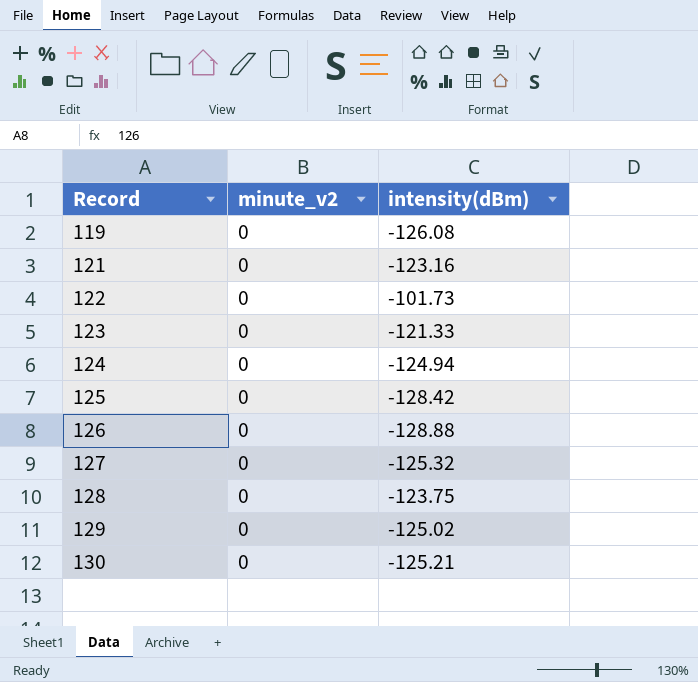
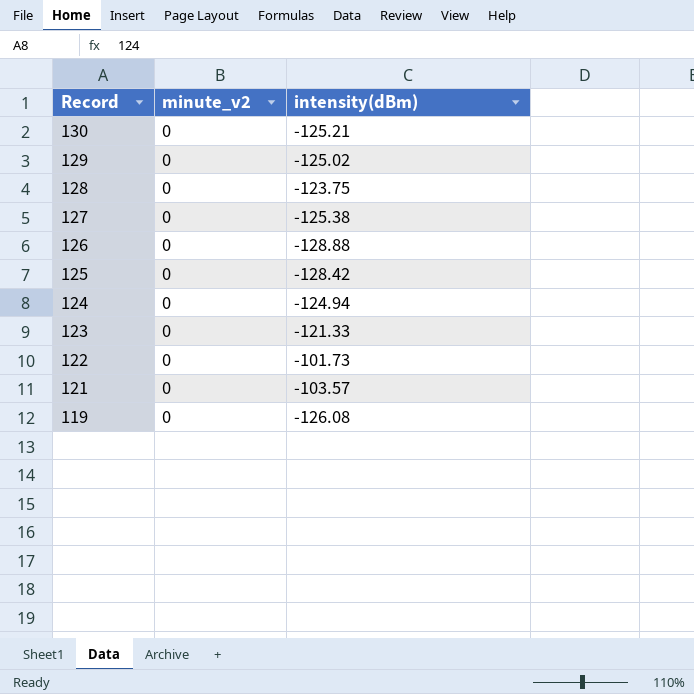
row order: Record ascending -> Record descending
127 | intensity(dBm): -125.32 -> -125.38
121 | intensity(dBm): -123.16 -> -103.57

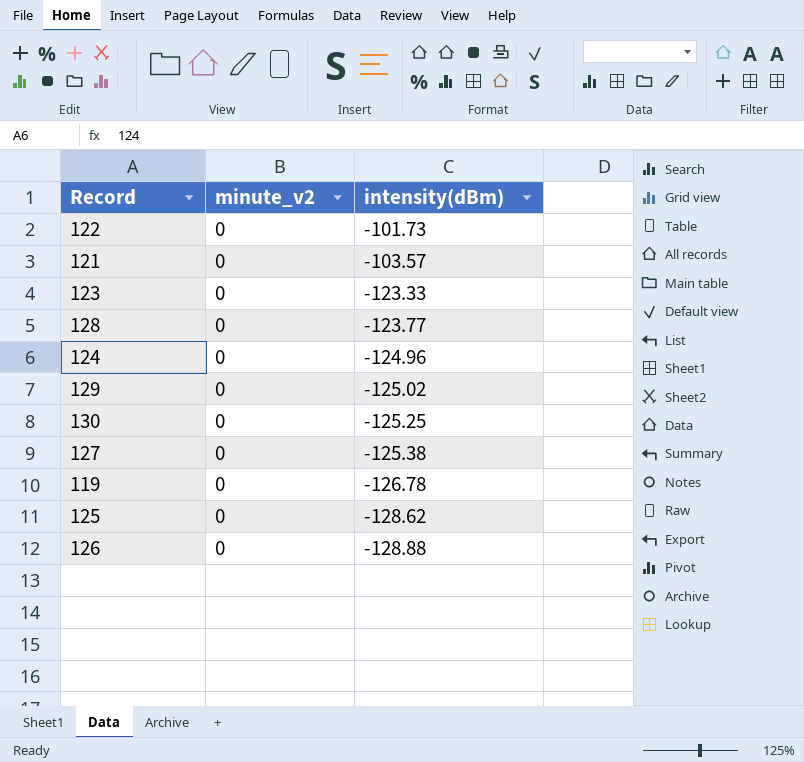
row order: Record descending -> intensity(dBm) descending
123 | intensity(dBm): -121.33 -> -123.33
128 | intensity(dBm): -123.75 -> -123.77
124 | intensity(dBm): -124.94 -> -124.96
130 | intensity(dBm): -125.21 -> -125.25
119 | intensity(dBm): -126.08 -> -126.78
125 | intensity(dBm): -128.42 -> -128.62

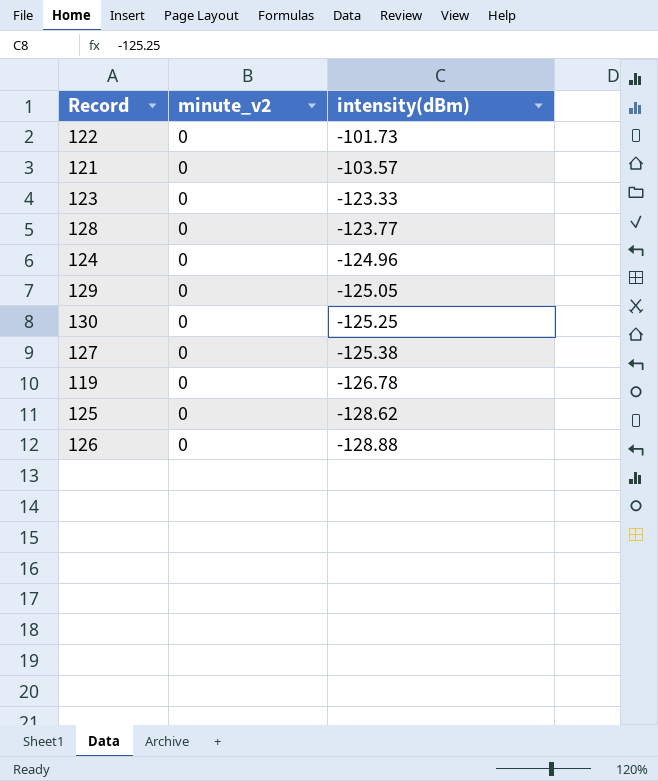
129 | intensity(dBm): -125.02 -> -125.05

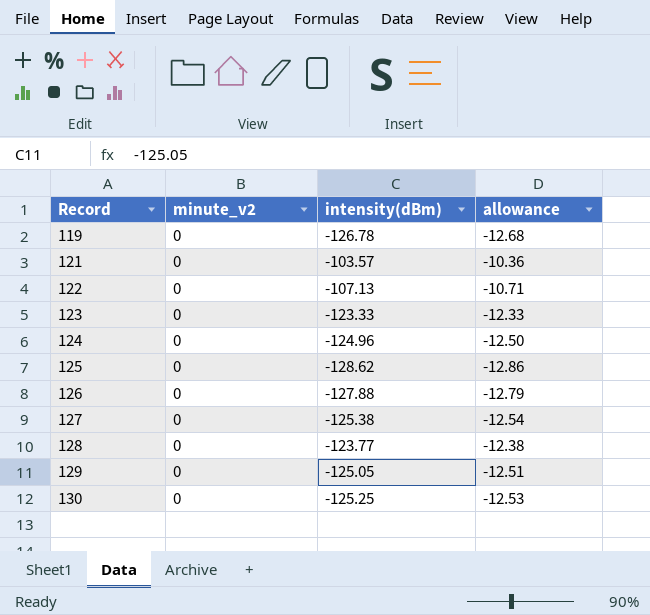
row order: intensity(dBm) descending -> Record ascending
column allowance | formula: none -> [intensity(dBm)] * 0.1
122 | intensity(dBm): -101.73 -> -107.13
126 | intensity(dBm): -128.88 -> -127.88

